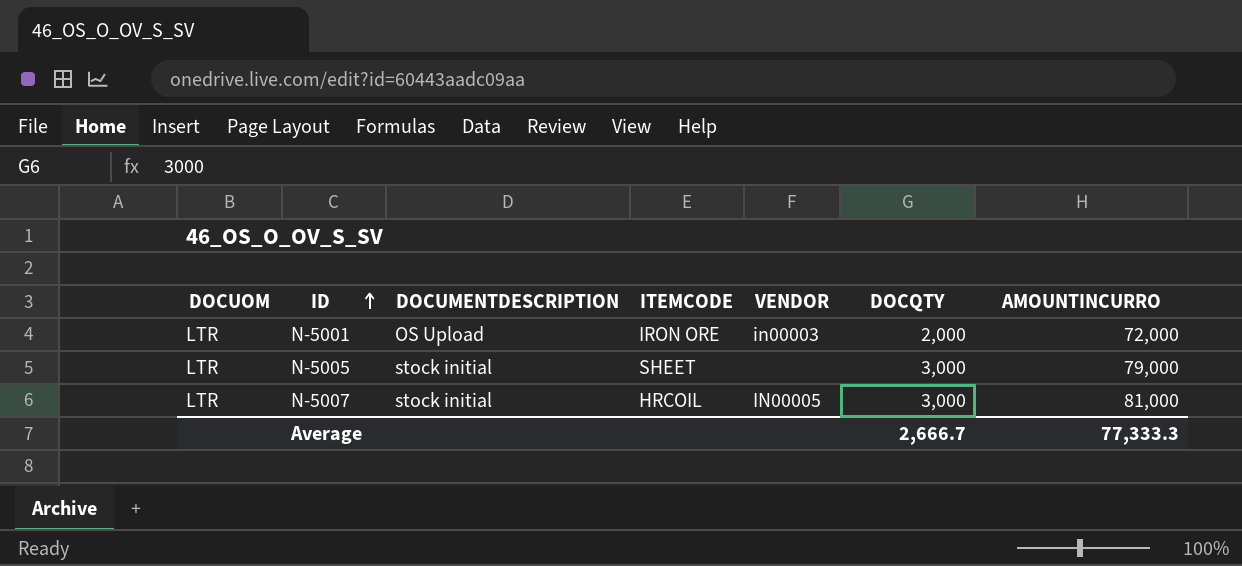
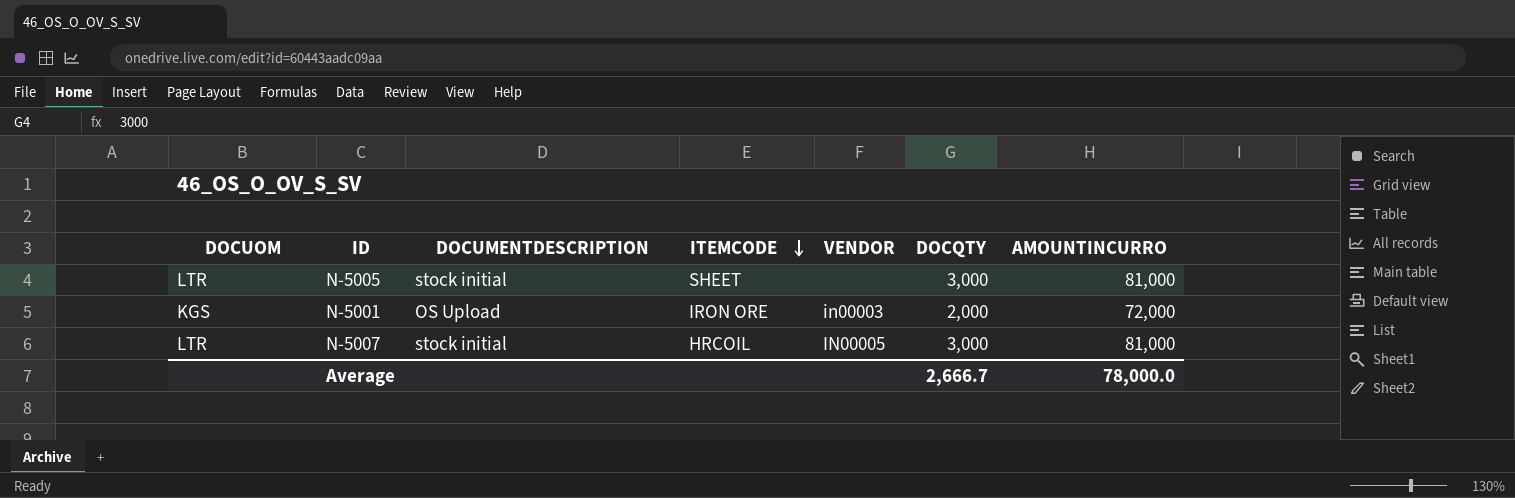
row order: ID ascending -> ITEMCODE descending
N-5005 | AMOUNTINCURRO: 79,000 -> 81,000
N-5001 | DOCUOM: LTR -> KGS
Average | AMOUNTINCURRO: 77,333.3 -> 78,000.0

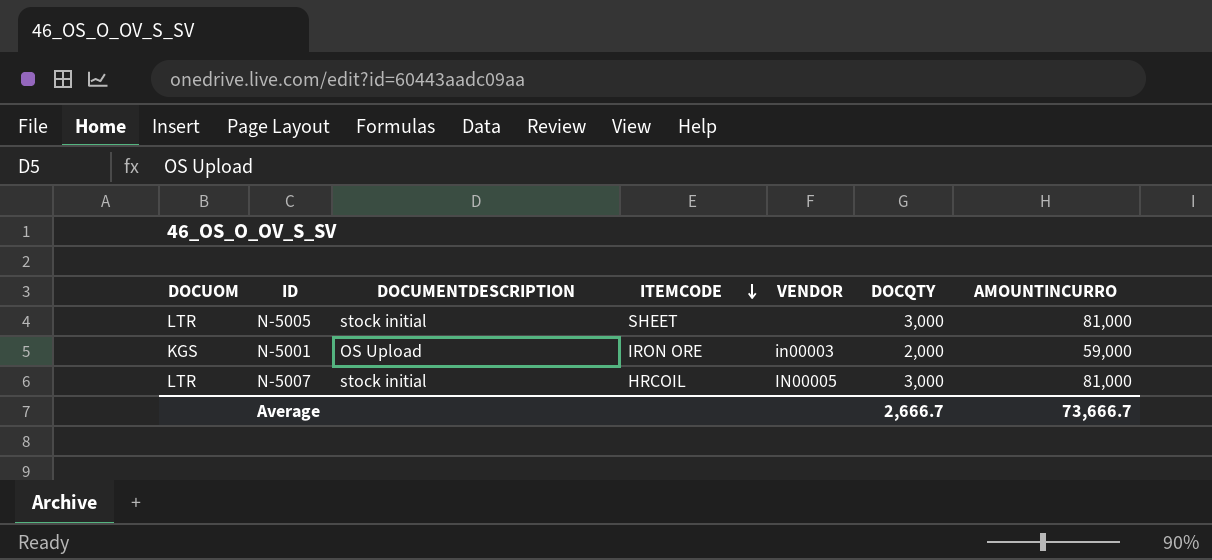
N-5001 | AMOUNTINCURRO: 72,000 -> 59,000
Average | AMOUNTINCURRO: 78,000.0 -> 73,666.7

